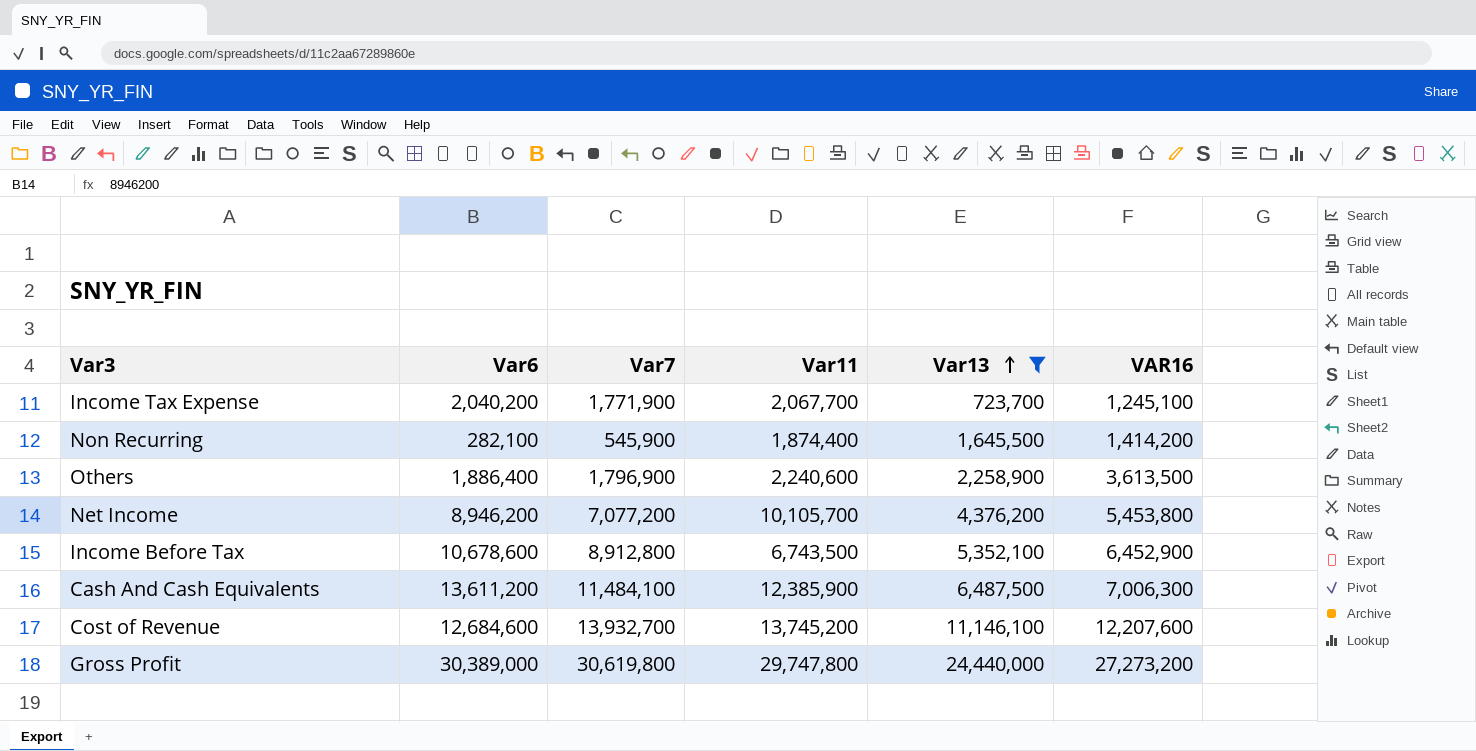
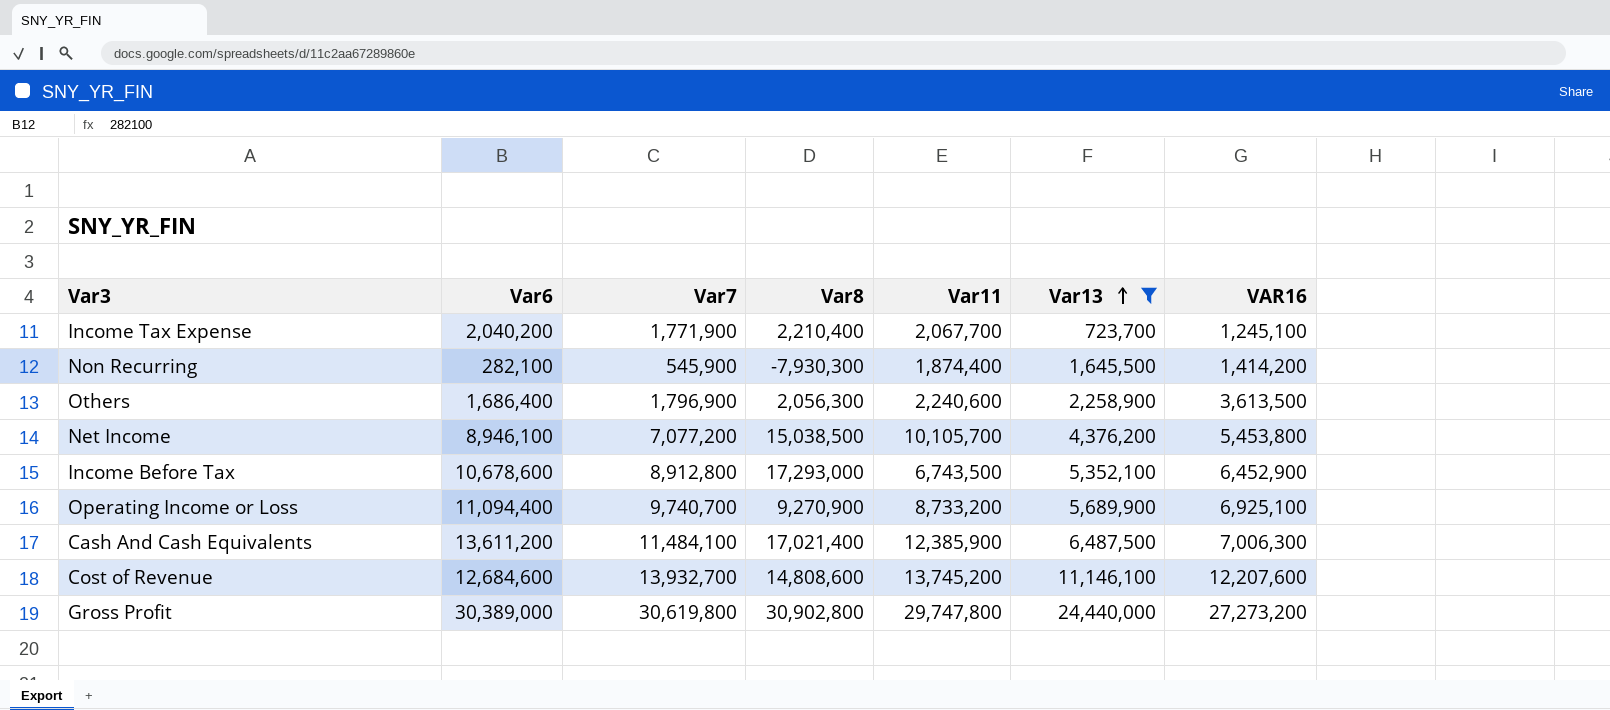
column Var8 | position: none -> 4
Others | Var6: 1,886,400 -> 1,686,400
Net Income | Var6: 8,946,200 -> 8,946,100
row Operating Income or Loss: none -> 11,094,400 | 9,740,700 | 9,270,900 | 8,733,200 | 5,689,900 | 6,925,100

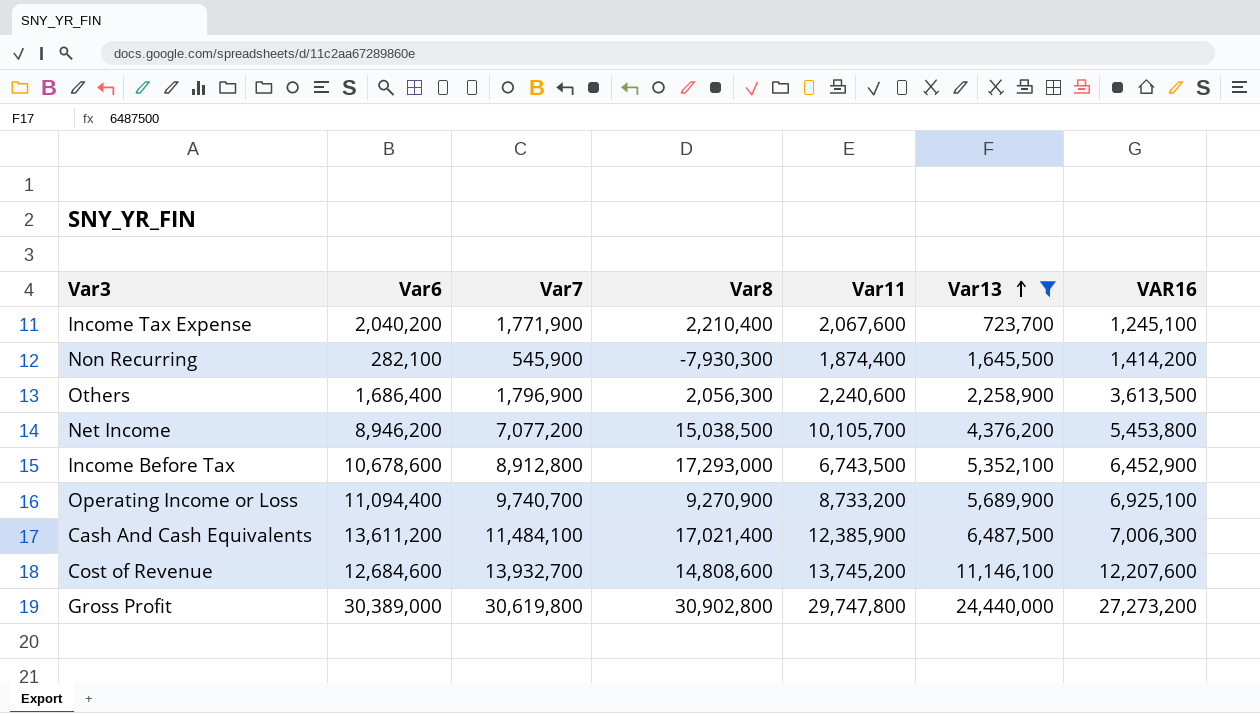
Income Tax Expense | Var11: 2,067,700 -> 2,067,600
Net Income | Var6: 8,946,100 -> 8,946,200

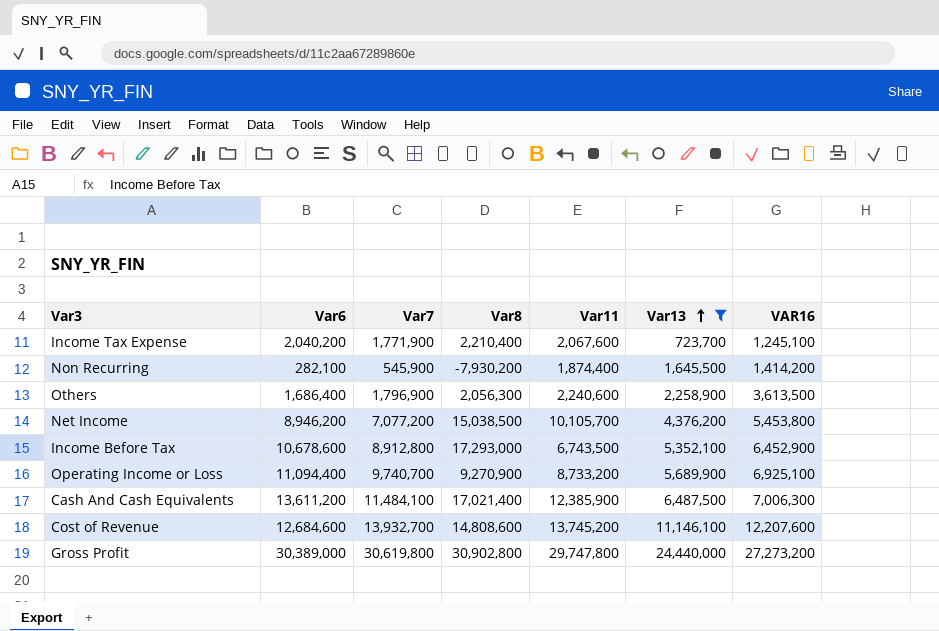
Non Recurring | Var8: -7,930,300 -> -7,930,200

